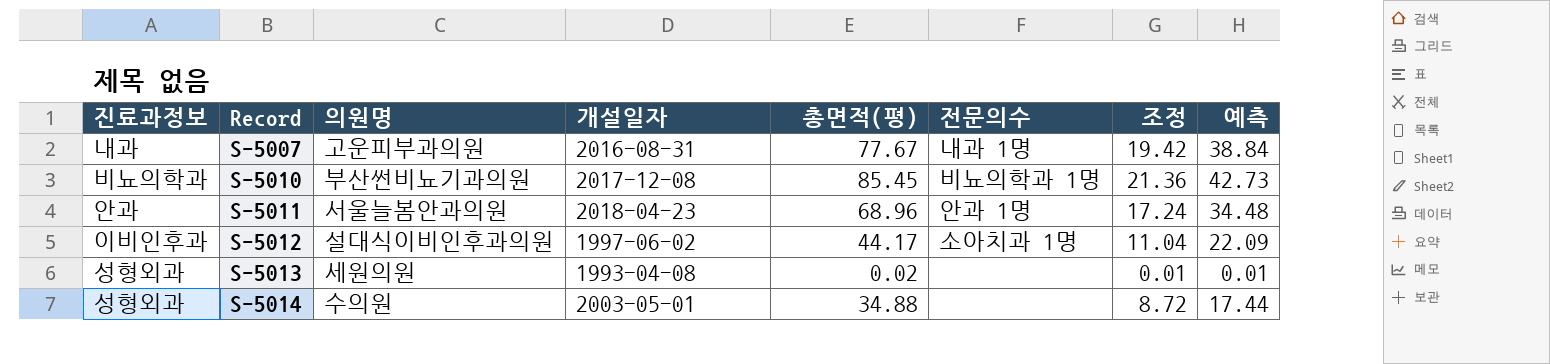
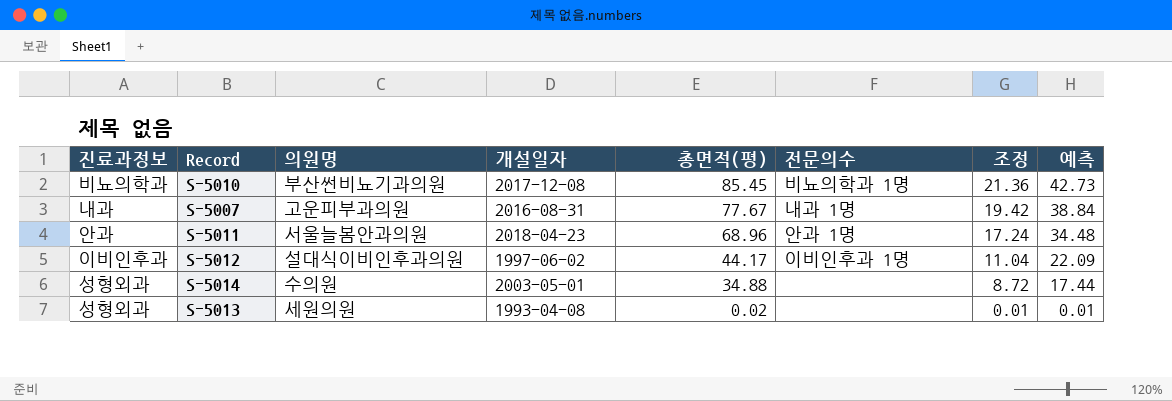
row order: Record ascending -> 총면적(평) descending
S-5012 | 전문의수: 소아치과 1명 -> 이비인후과 1명

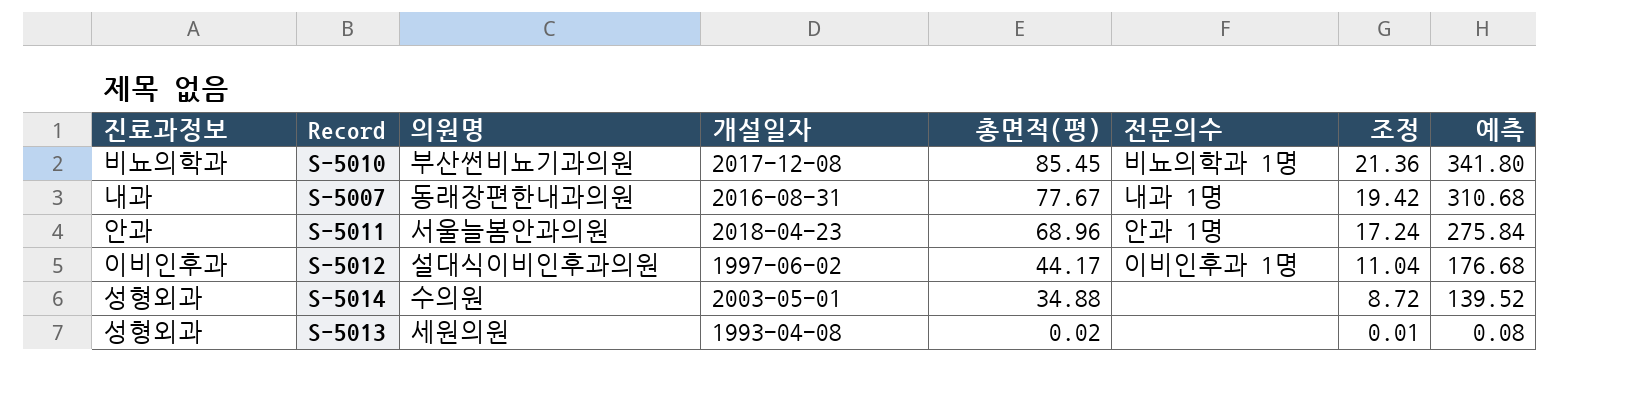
column 예측 | formula: [총면적(평)] * 0.5 -> [총면적(평)] * 4
S-5007 | 의원명: 고운피부과의원 -> 동래장편한내과의원

